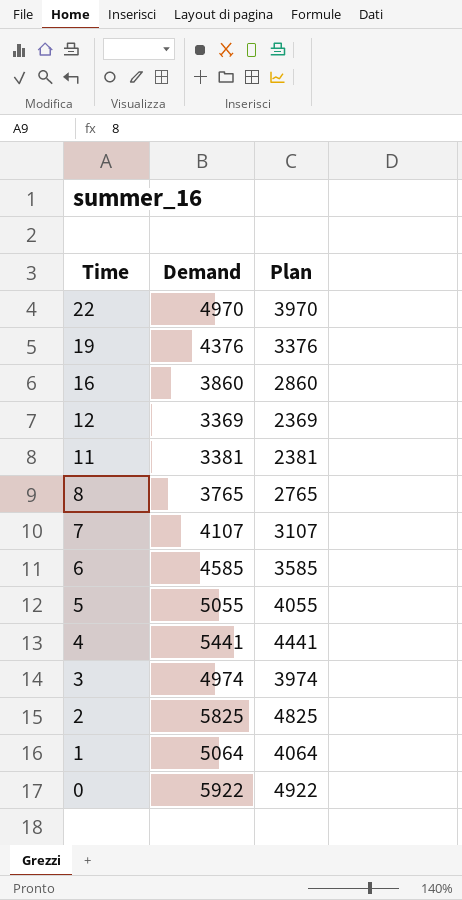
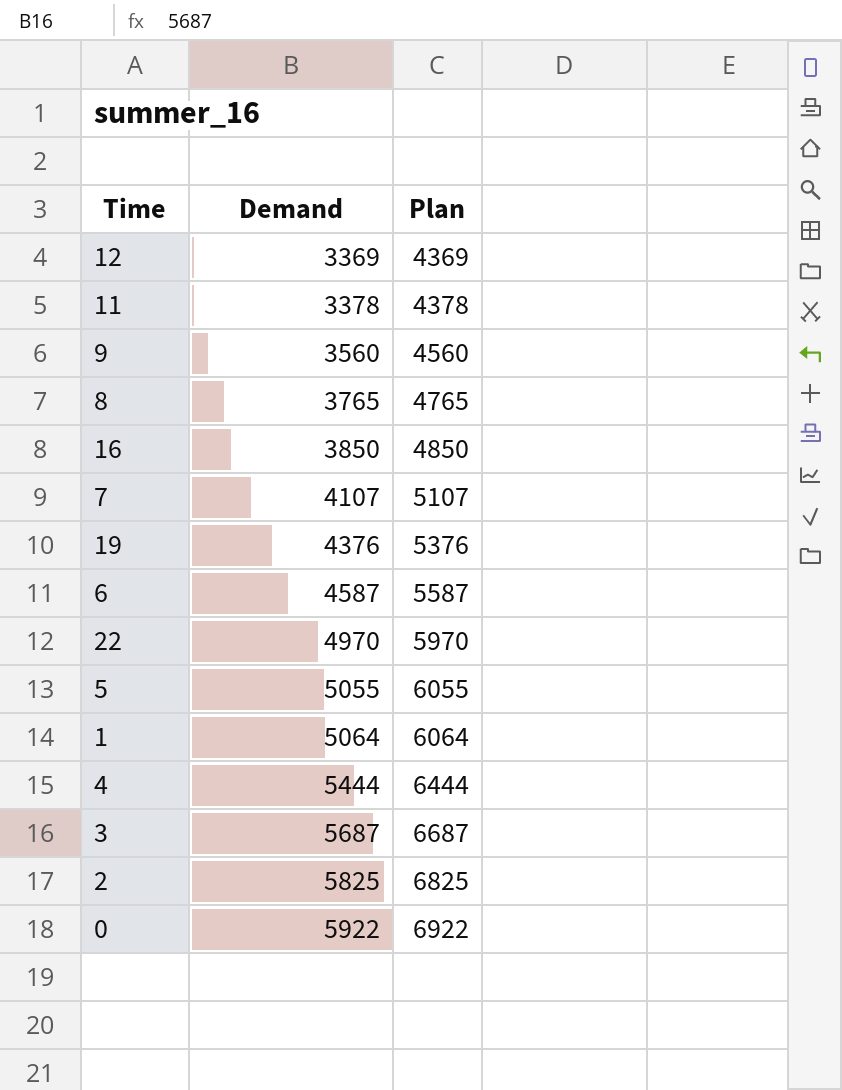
row order: Time descending -> Demand ascending
column Plan | formula: [Demand] - 1000 -> [Demand] + 1000
11 | Demand: 3381 -> 3378
row 9: none -> 3560 | 4560
16 | Demand: 3860 -> 3850
6 | Demand: 4585 -> 4587
4 | Demand: 5441 -> 5444
3 | Demand: 4974 -> 5687

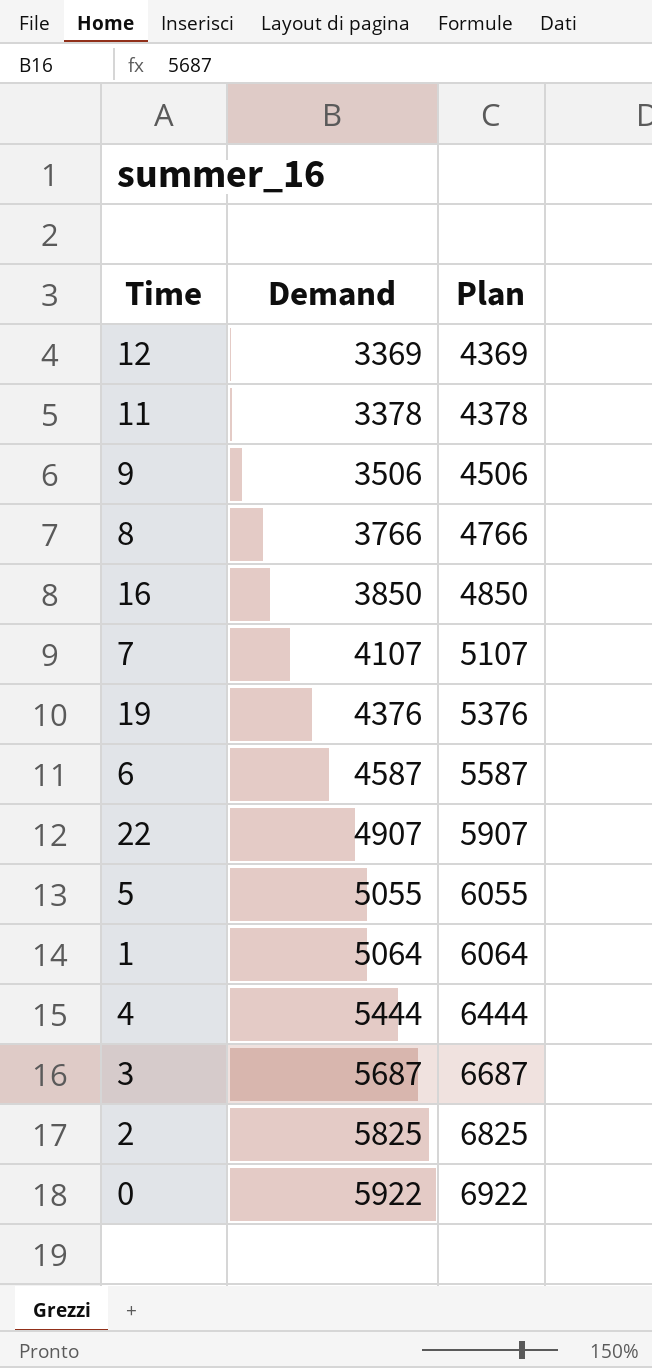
9 | Demand: 3560 -> 3506
9 | Plan: 4560 -> 4506
8 | Demand: 3765 -> 3766
8 | Plan: 4765 -> 4766
22 | Demand: 4970 -> 4907
22 | Plan: 5970 -> 5907

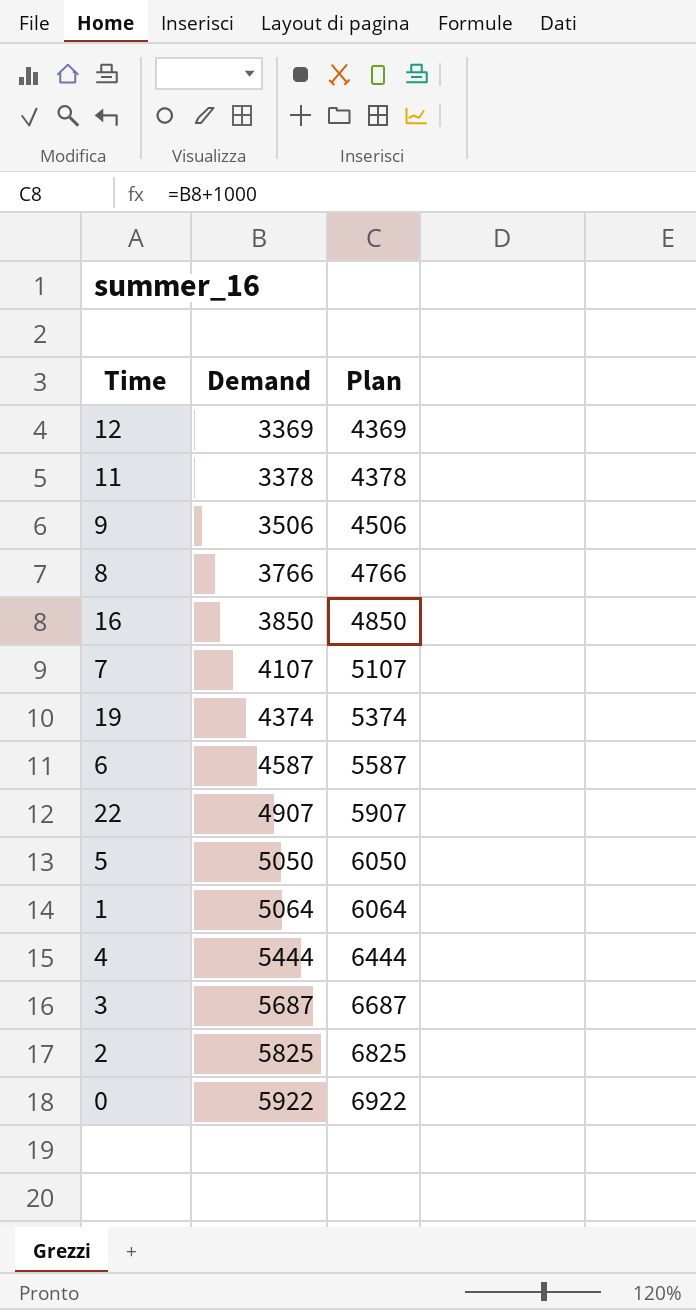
19 | Demand: 4376 -> 4374
19 | Plan: 5376 -> 5374
5 | Demand: 5055 -> 5050
5 | Plan: 6055 -> 6050

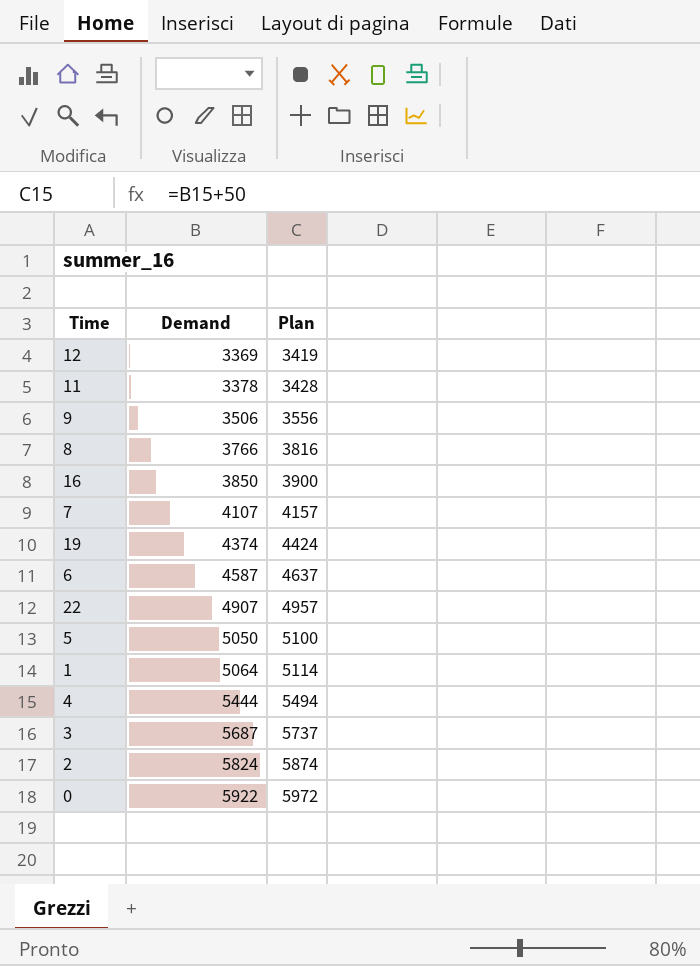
column Plan | formula: [Demand] + 1000 -> [Demand] + 50
2 | Demand: 5825 -> 5824

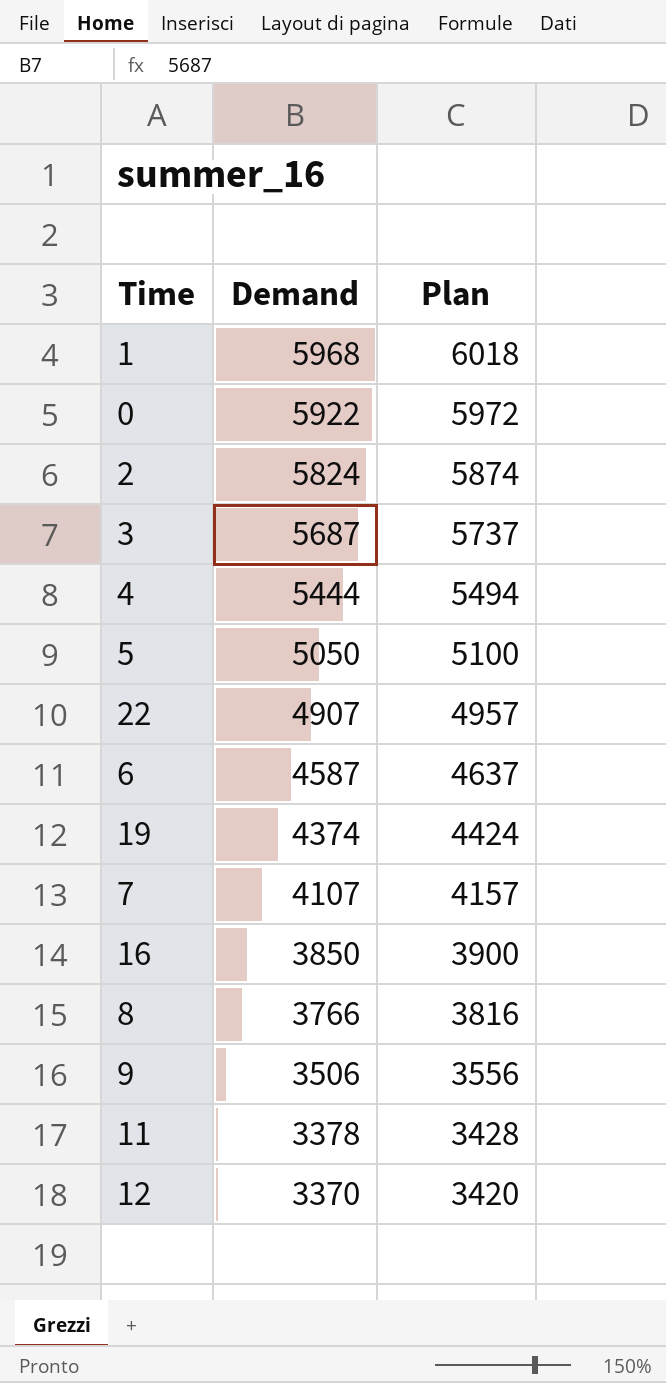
row order: Demand ascending -> Demand descending
1 | Demand: 5064 -> 5968
1 | Plan: 5114 -> 6018
12 | Demand: 3369 -> 3370
12 | Plan: 3419 -> 3420

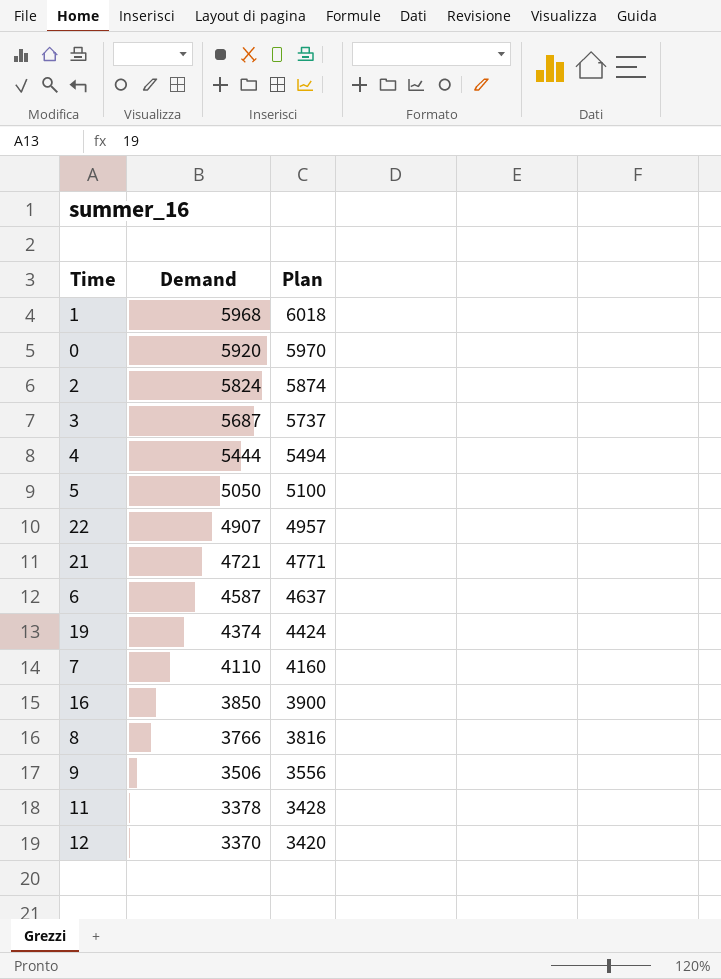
0 | Demand: 5922 -> 5920
0 | Plan: 5972 -> 5970
row 21: none -> 4721 | 4771
7 | Demand: 4107 -> 4110
7 | Plan: 4157 -> 4160

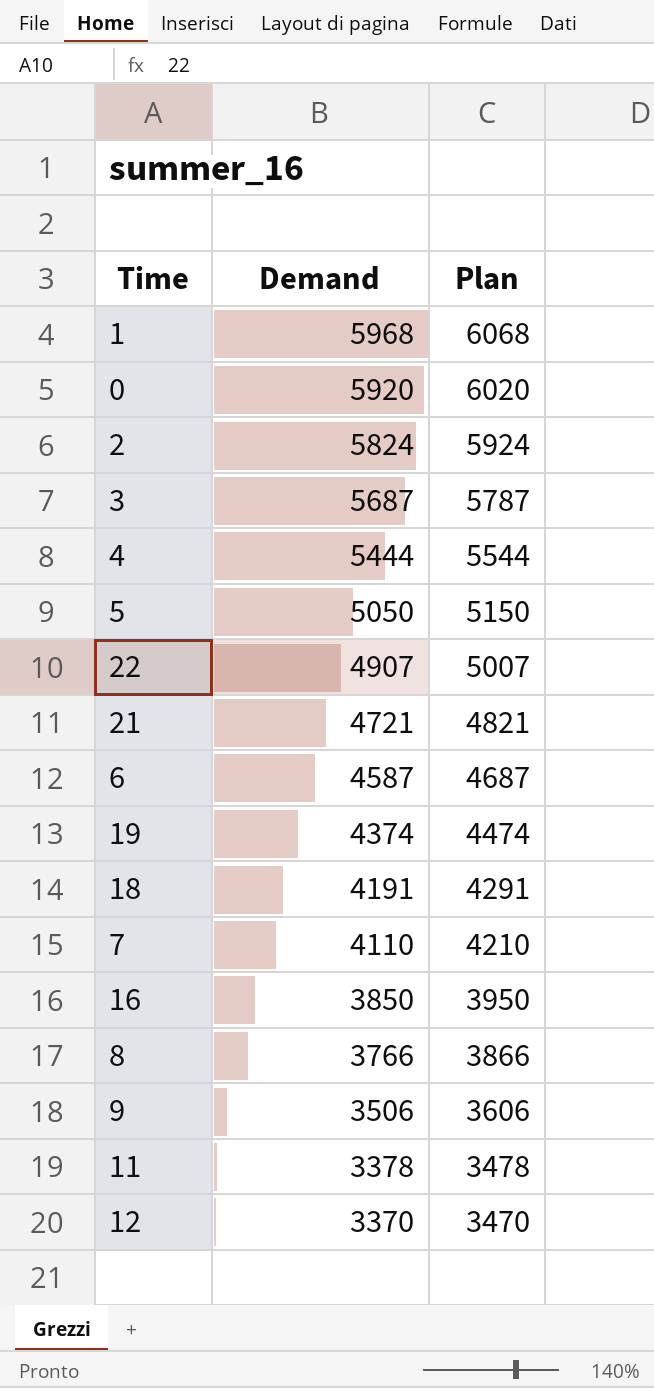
column Plan | formula: [Demand] + 50 -> [Demand] + 100
row 18: none -> 4191 | 4291

